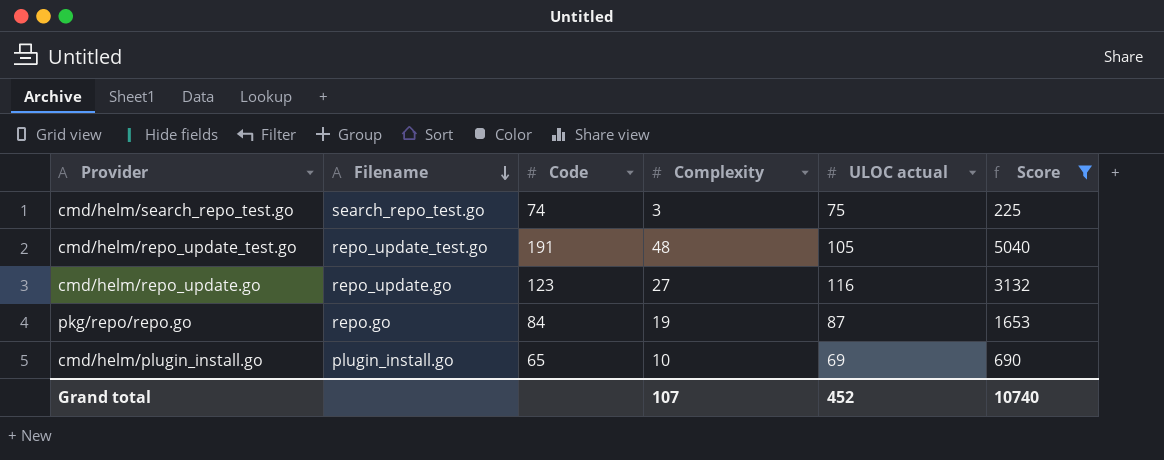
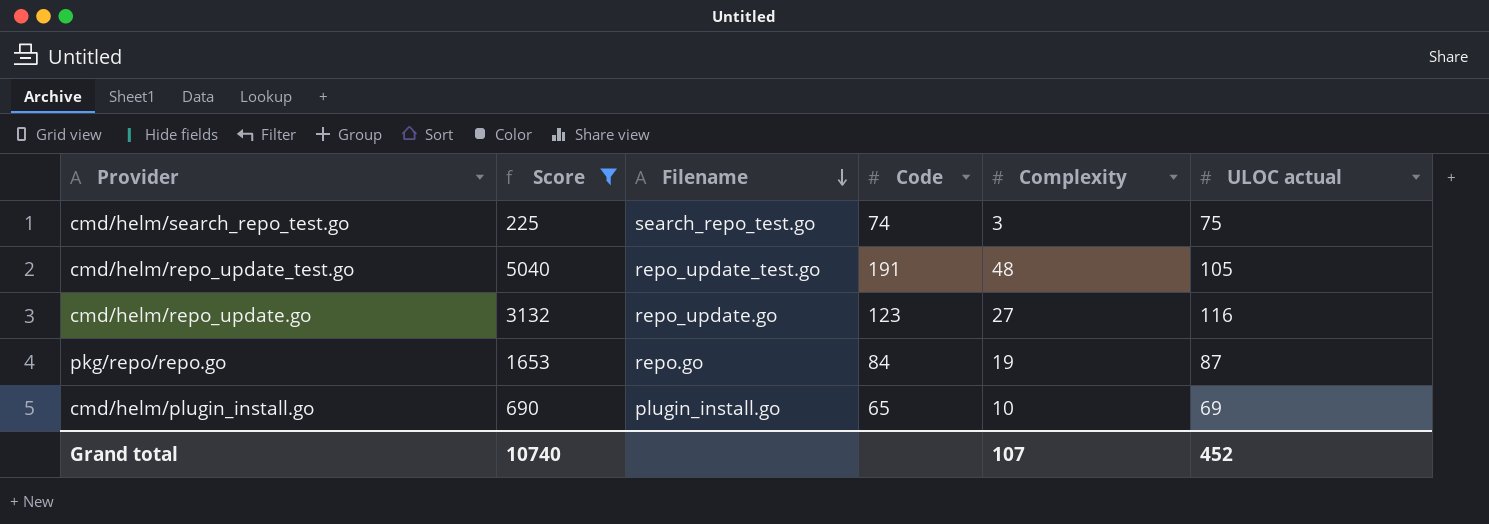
column Score | position: 6 -> 2

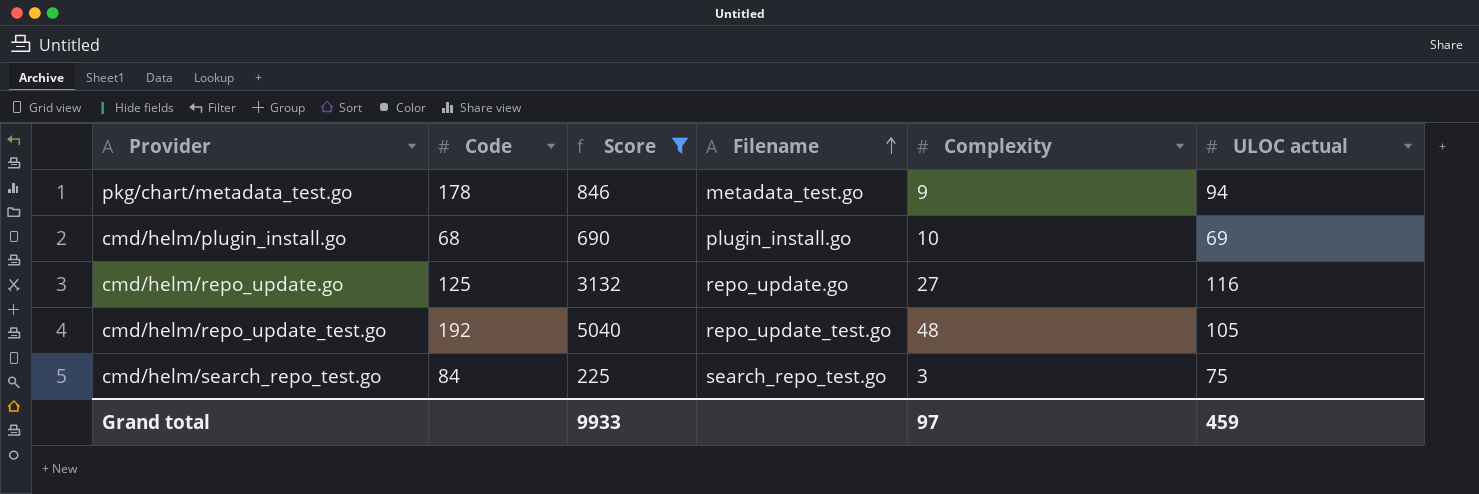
row order: Filename descending -> Filename ascending
column Code | position: 4 -> 2
row pkg/repo/repo.go: 1653 | repo.go | 84 | 19 | 87 -> none
row pkg/chart/metadata_test.go: none -> 178 | 846 | metadata_test.go | 9 | 94
cmd/helm/plugin_install.go | Code: 65 -> 68
cmd/helm/repo_update.go | Code: 123 -> 125
cmd/helm/repo_update_test.go | Code: 191 -> 192
cmd/helm/search_repo_test.go | Code: 74 -> 84
Grand total | Score: 10740 -> 9933
Grand total | Complexity: 107 -> 97
Grand total | ULOC actual: 452 -> 459

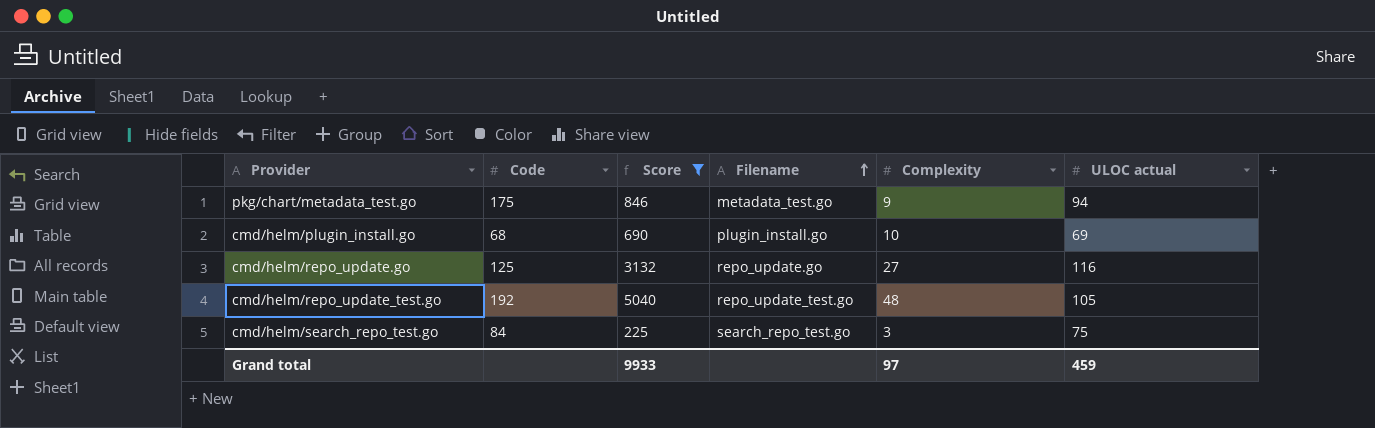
pkg/chart/metadata_test.go | Code: 178 -> 175

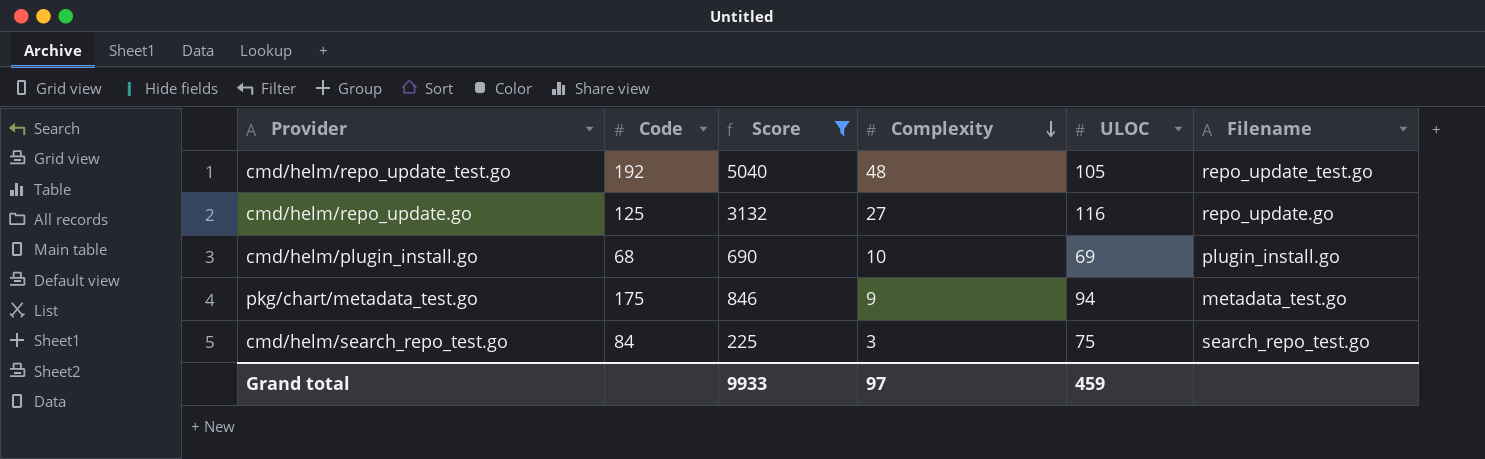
row order: Filename ascending -> Complexity descending
column name: ULOC actual -> ULOC
column Filename | position: 4 -> 6

